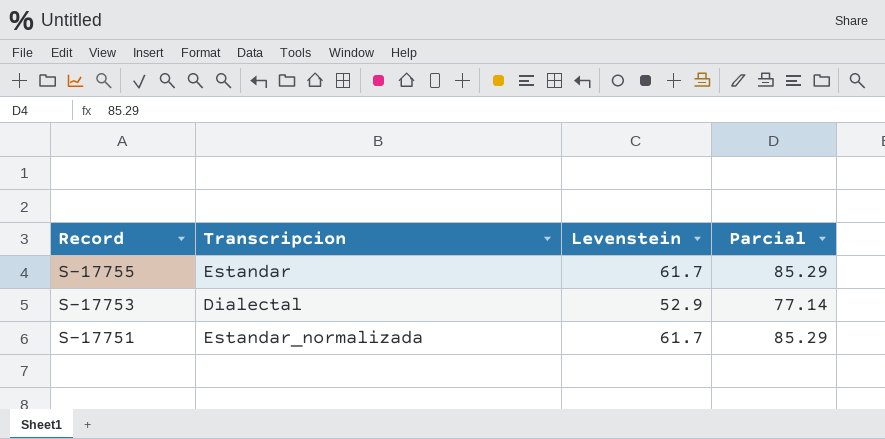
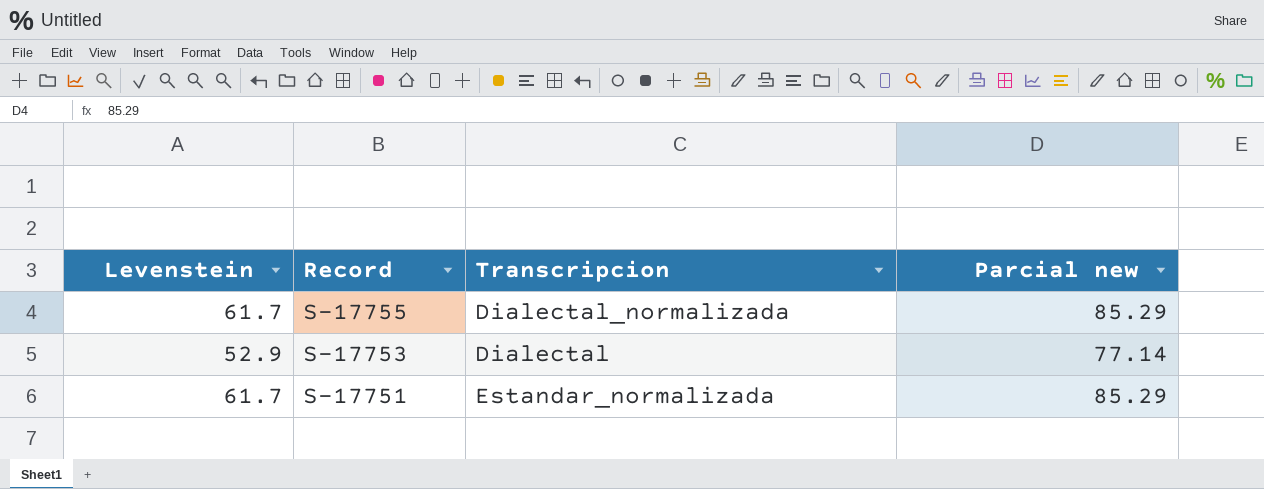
column Levenstein | position: 3 -> 1
column name: Parcial -> Parcial new
S-17755 | Transcripcion: Estandar -> Dialectal_normalizada

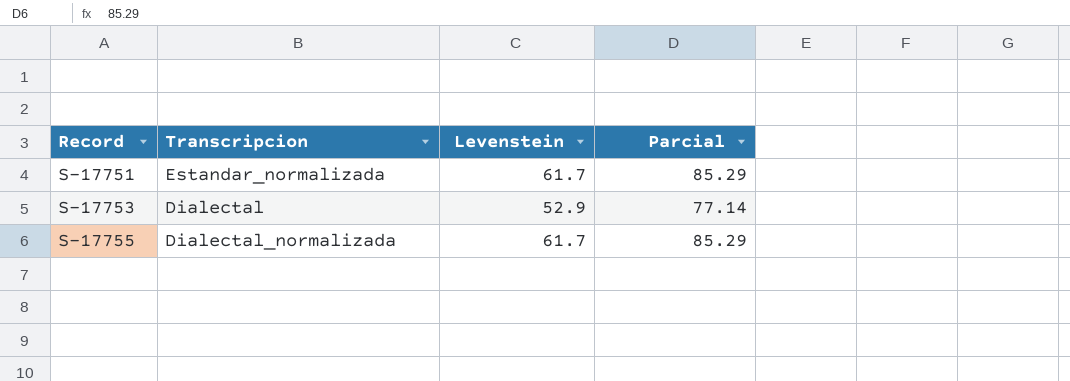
row order: Record descending -> Record ascending
column Levenstein | position: 1 -> 3
column name: Parcial new -> Parcial

